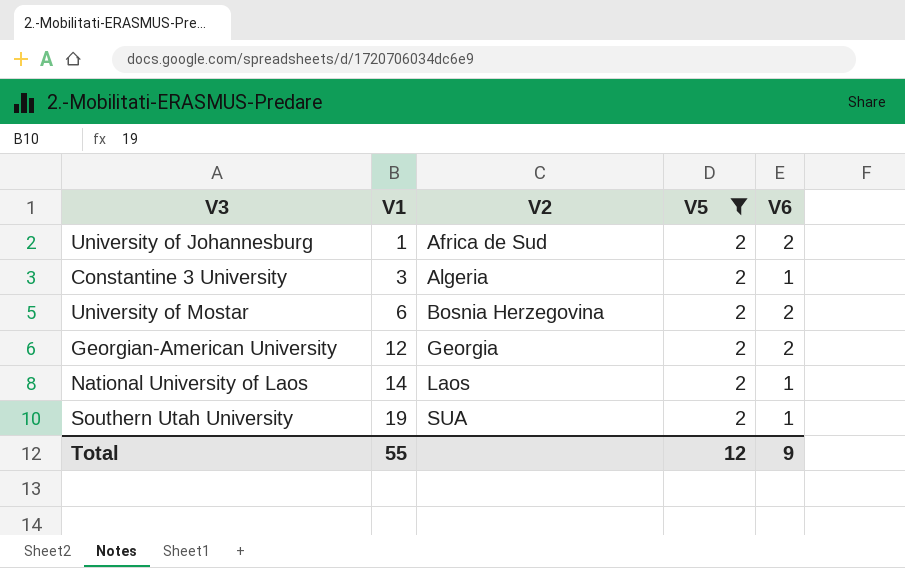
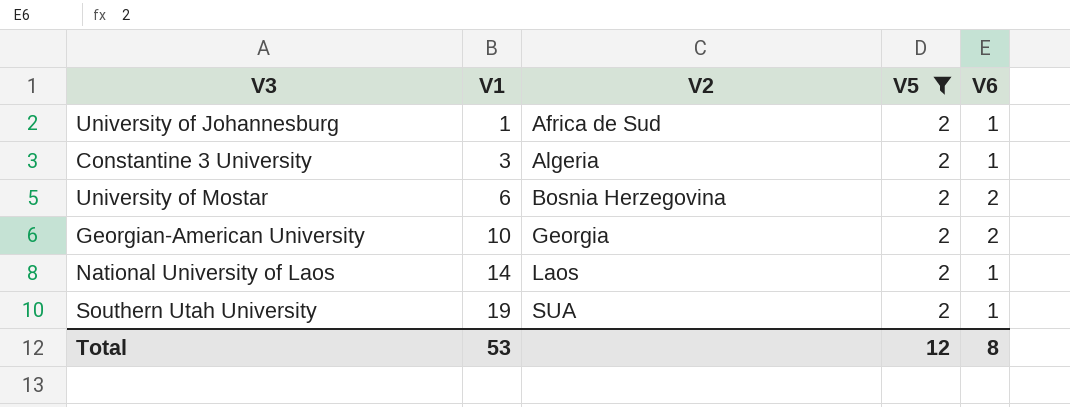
University of Johannesburg | V6: 2 -> 1
Georgian-American University | V1: 12 -> 10
Total | V1: 55 -> 53
Total | V6: 9 -> 8

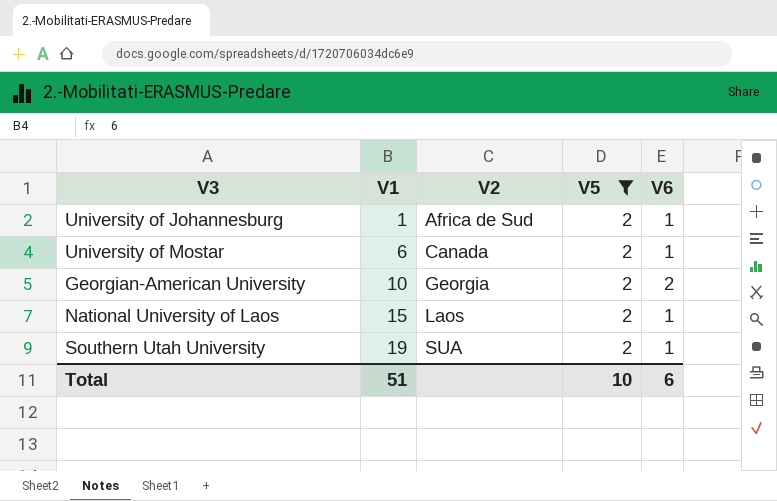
row Constantine 3 University: 3 | Algeria | 2 | 1 -> none
University of Mostar | V2: Bosnia Herzegovina -> Canada
University of Mostar | V6: 2 -> 1
National University of Laos | V1: 14 -> 15
Total | V1: 53 -> 51
Total | V5: 12 -> 10
Total | V6: 8 -> 6

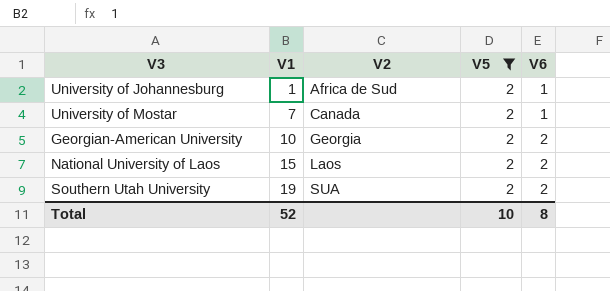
University of Mostar | V1: 6 -> 7
National University of Laos | V6: 1 -> 2
Southern Utah University | V6: 1 -> 2
Total | V1: 51 -> 52
Total | V6: 6 -> 8

